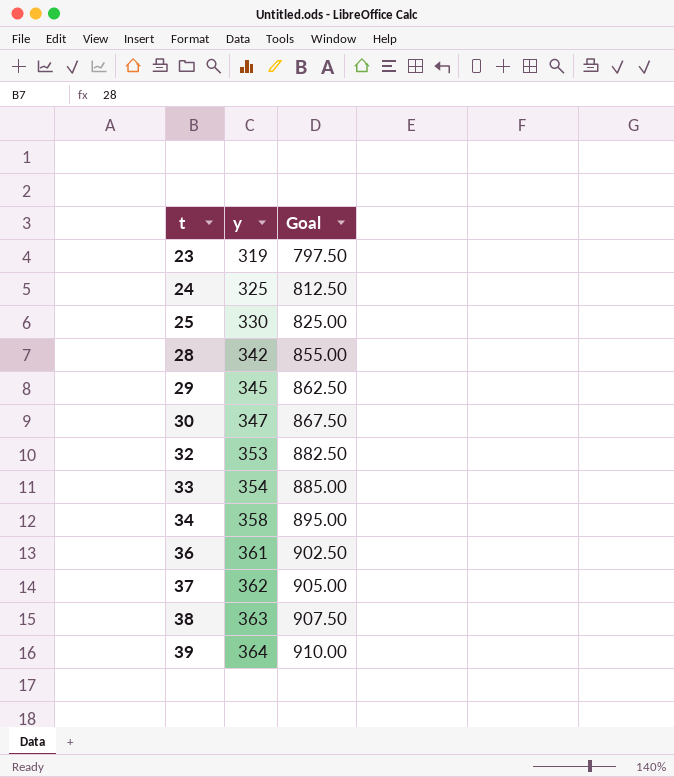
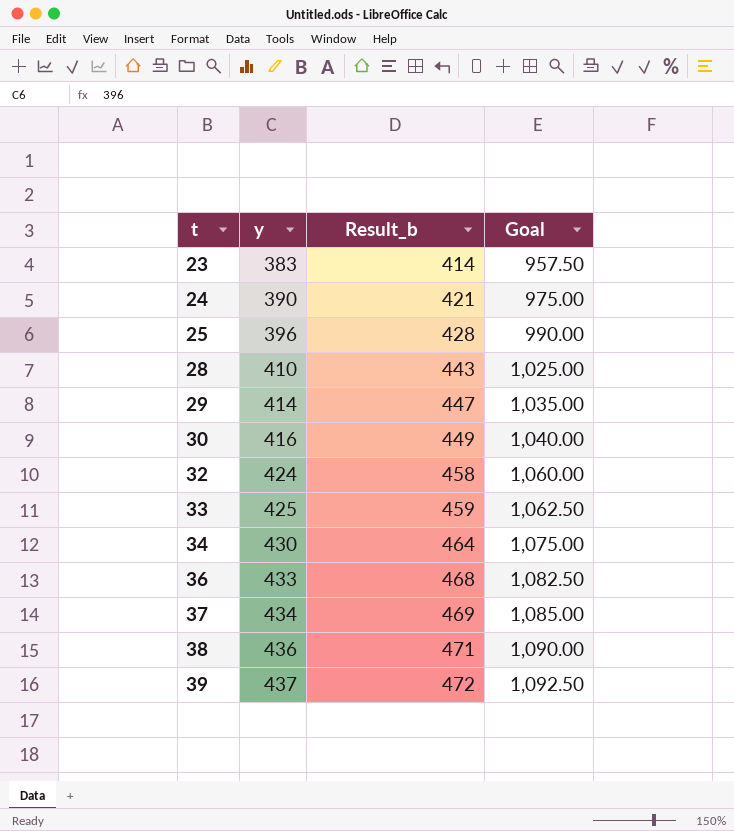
column Result_b | formula: none -> [y] * 1.08
23 | y: 319 -> 383
23 | Goal: 797.50 -> 957.50
24 | y: 325 -> 390
24 | Goal: 812.50 -> 975.00
25 | y: 330 -> 396
25 | Goal: 825.00 -> 990.00
28 | y: 342 -> 410
28 | Goal: 855.00 -> 1,025.00
29 | y: 345 -> 414
29 | Goal: 862.50 -> 1,035.00
30 | y: 347 -> 416
30 | Goal: 867.50 -> 1,040.00
32 | y: 353 -> 424
32 | Goal: 882.50 -> 1,060.00
33 | y: 354 -> 425
33 | Goal: 885.00 -> 1,062.50
34 | y: 358 -> 430
34 | Goal: 895.00 -> 1,075.00
36 | y: 361 -> 433
36 | Goal: 902.50 -> 1,082.50
37 | y: 362 -> 434
37 | Goal: 905.00 -> 1,085.00
38 | y: 363 -> 436
38 | Goal: 907.50 -> 1,090.00
39 | y: 364 -> 437
39 | Goal: 910.00 -> 1,092.50

